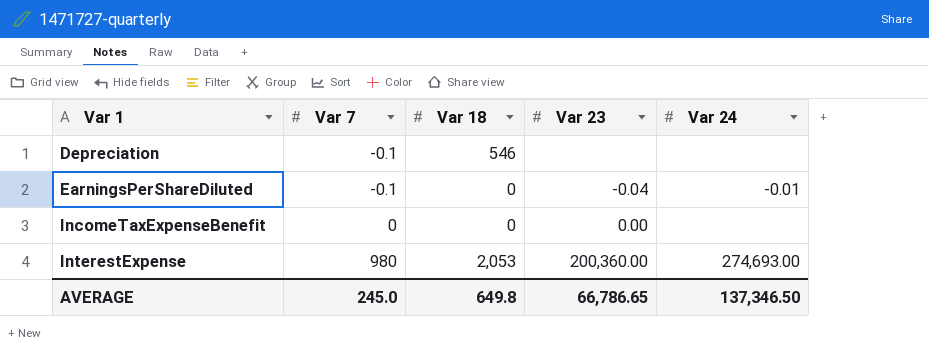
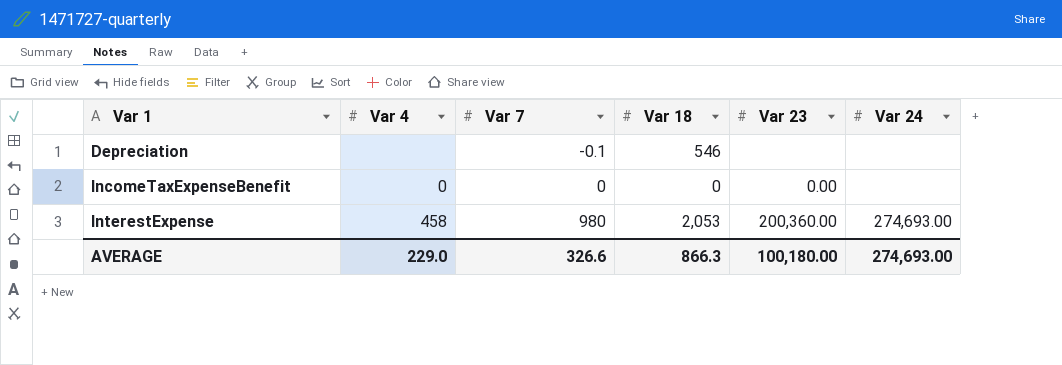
column Var 4 | position: none -> 2
row EarningsPerShareDiluted: -0.1 | 0 | -0.04 | -0.01 -> none
AVERAGE | Var 7: 245.0 -> 326.6
AVERAGE | Var 18: 649.8 -> 866.3
AVERAGE | Var 23: 66,786.65 -> 100,180.00
AVERAGE | Var 24: 137,346.50 -> 274,693.00

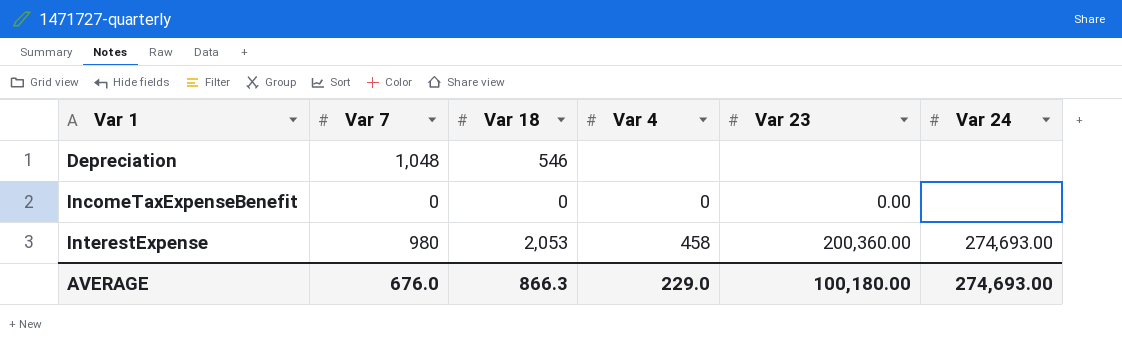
column Var 4 | position: 2 -> 4
Depreciation | Var 7: -0.1 -> 1,048
AVERAGE | Var 7: 326.6 -> 676.0

